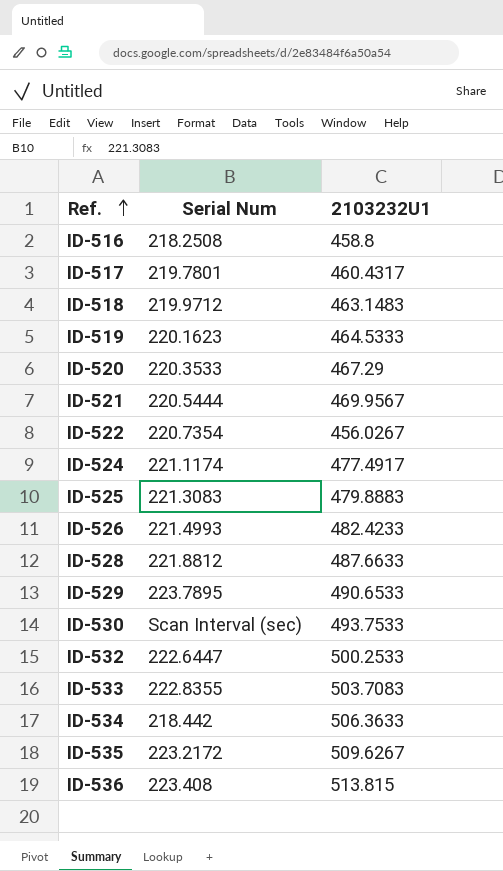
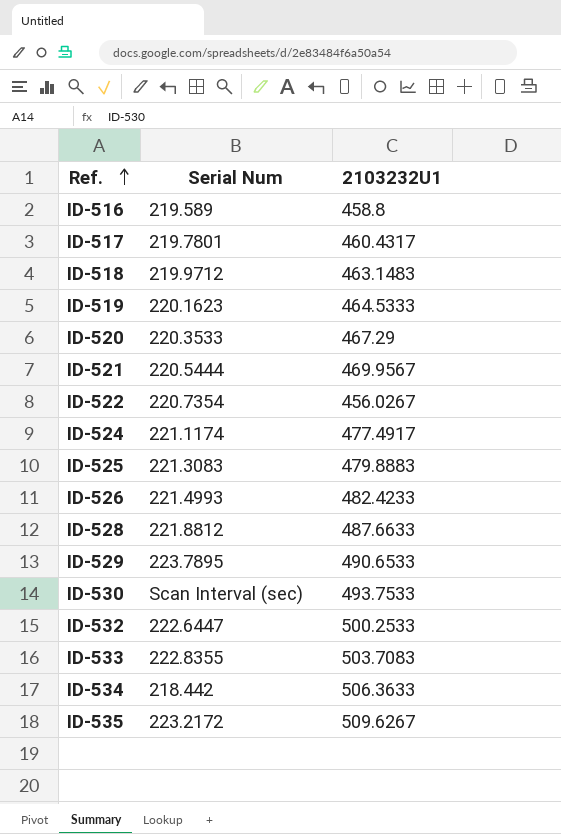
row ID-536: 223.408 | 513.815 -> none
ID-516 | Serial Num: 218.2508 -> 219.589

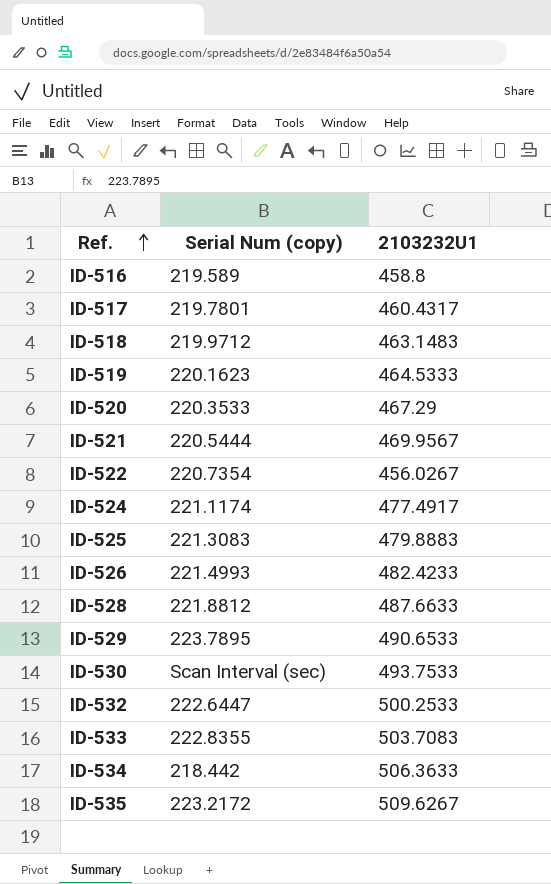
column name: Serial Num -> Serial Num (copy)

